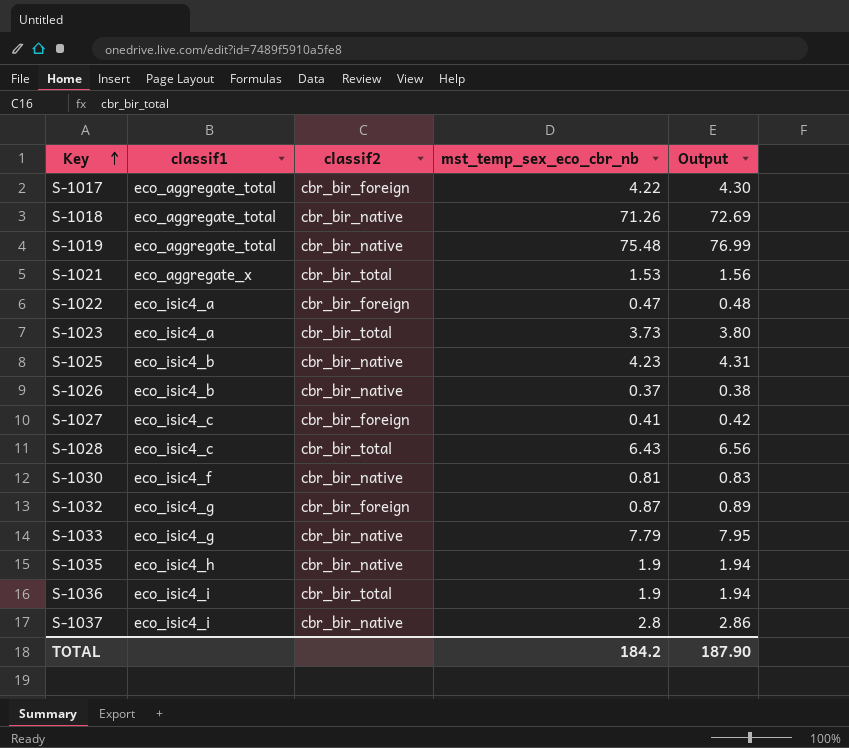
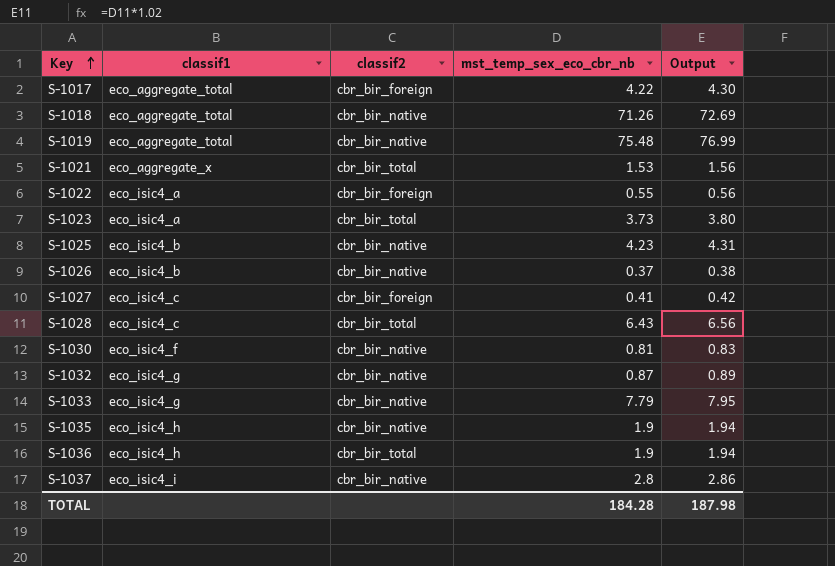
S-1022 | mst_temp_sex_eco_cbr_nb: 0.47 -> 0.55
S-1022 | Output: 0.48 -> 0.56
S-1032 | classif2: cbr_bir_foreign -> cbr_bir_native
S-1036 | classif1: eco_isic4_i -> eco_isic4_h
TOTAL | mst_temp_sex_eco_cbr_nb: 184.2 -> 184.28
TOTAL | Output: 187.90 -> 187.98

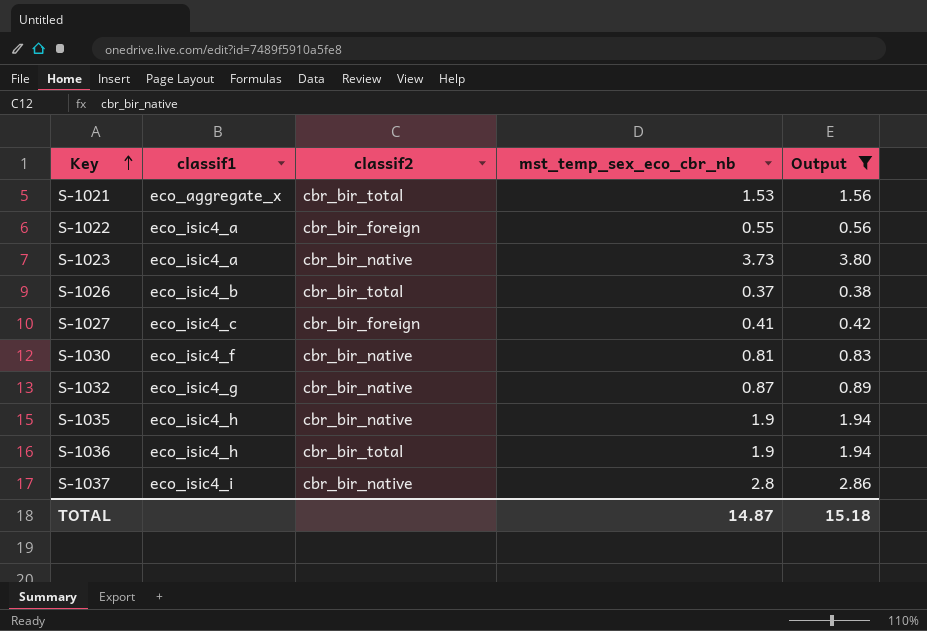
filter: none -> Output <= 3.80
S-1023 | classif2: cbr_bir_total -> cbr_bir_native
S-1026 | classif2: cbr_bir_native -> cbr_bir_total
TOTAL | mst_temp_sex_eco_cbr_nb: 184.28 -> 14.87
TOTAL | Output: 187.98 -> 15.18

